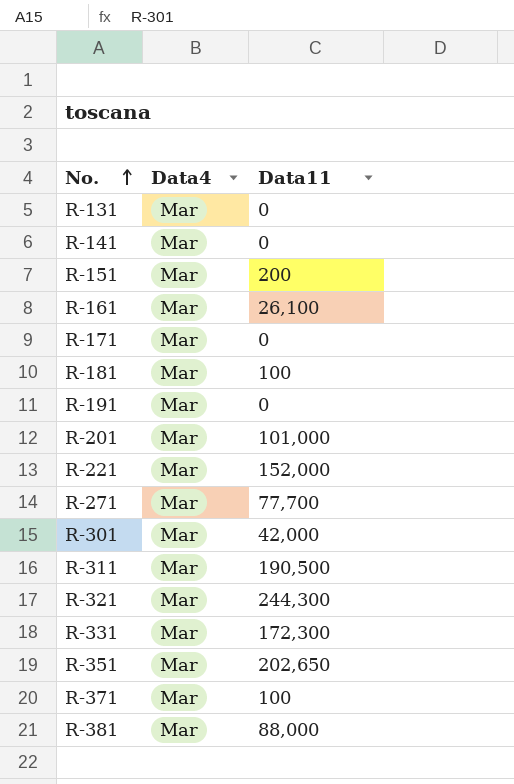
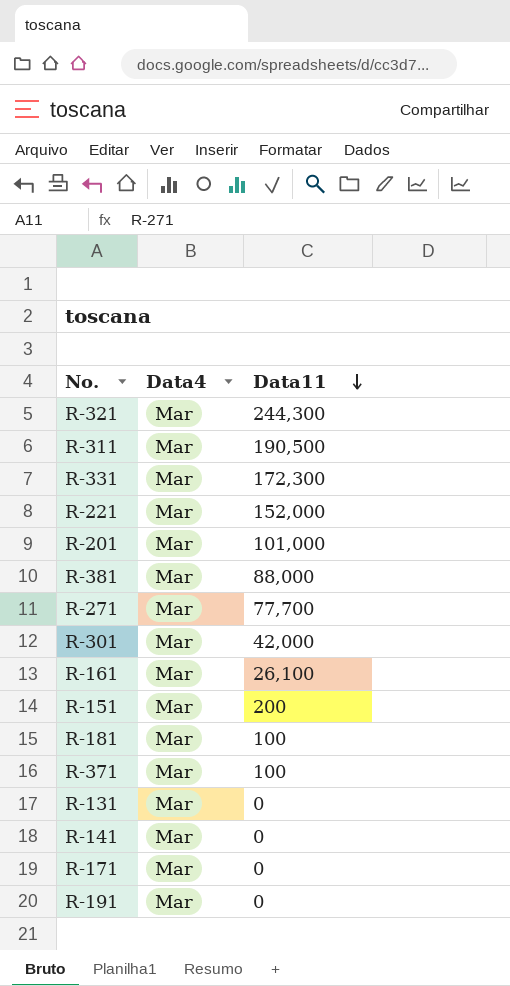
row order: No. ascending -> Data11 descending
row R-351: Mar | 202,650 -> none

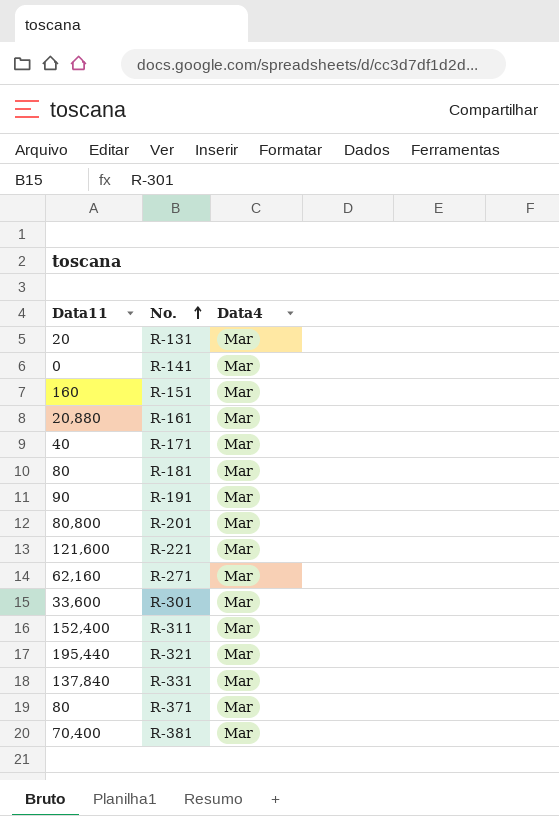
row order: Data11 descending -> No. ascending
column Data11 | position: 3 -> 1
R-131 | Data11: 0 -> 20
R-151 | Data11: 200 -> 160
R-161 | Data11: 26,100 -> 20,880
R-171 | Data11: 0 -> 40
R-181 | Data11: 100 -> 80
R-191 | Data11: 0 -> 90
R-201 | Data11: 101,000 -> 80,800
R-221 | Data11: 152,000 -> 121,600
R-271 | Data11: 77,700 -> 62,160
R-301 | Data11: 42,000 -> 33,600
R-311 | Data11: 190,500 -> 152,400
R-321 | Data11: 244,300 -> 195,440
R-331 | Data11: 172,300 -> 137,840
R-371 | Data11: 100 -> 80
R-381 | Data11: 88,000 -> 70,400

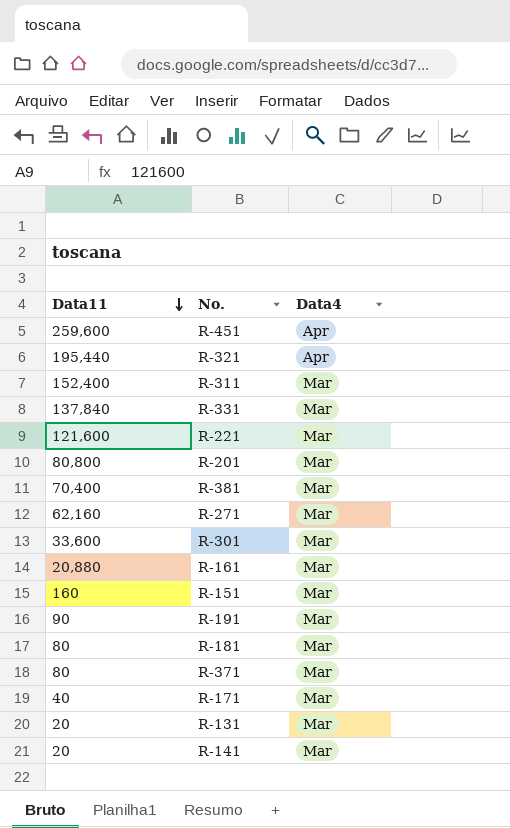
row order: No. ascending -> Data11 descending
row R-451: none -> 259,600 | Apr
R-321 | Data4: Mar -> Apr
R-141 | Data11: 0 -> 20

